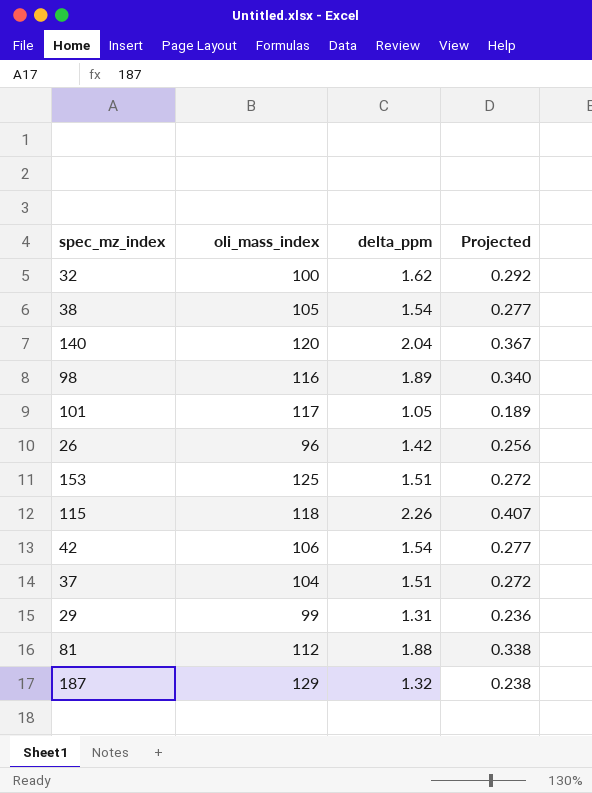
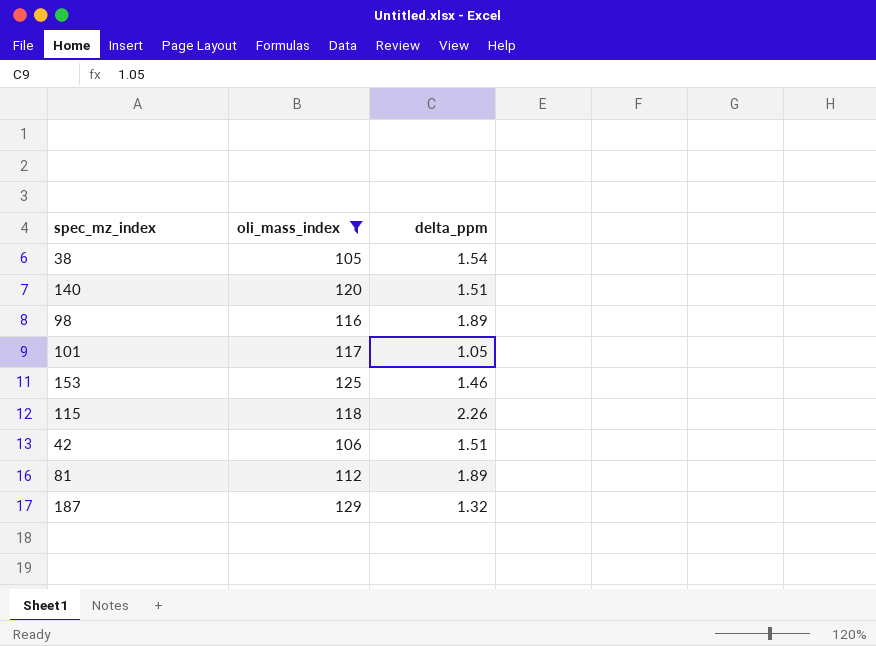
filter: none -> oli_mass_index >= 105
column Projected | formula: [delta_ppm] * 0.18 -> none
140 | delta_ppm: 2.04 -> 1.51
153 | delta_ppm: 1.51 -> 1.46
42 | delta_ppm: 1.54 -> 1.51
81 | delta_ppm: 1.88 -> 1.89

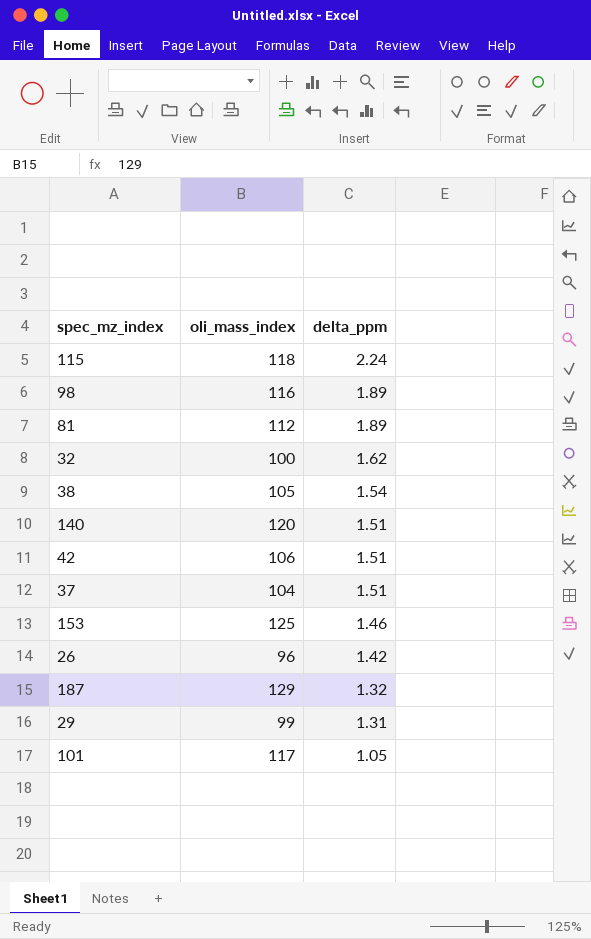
filter: oli_mass_index >= 105 -> none
row order: none -> delta_ppm descending
115 | delta_ppm: 2.26 -> 2.24

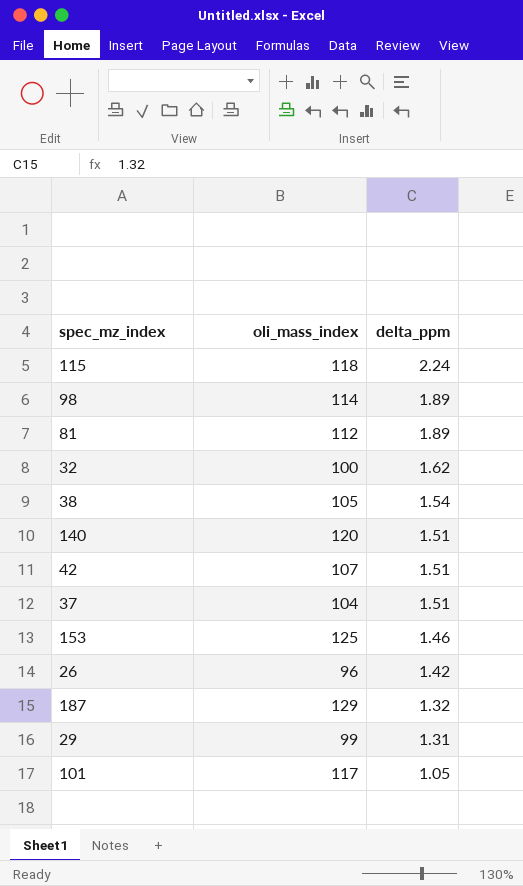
98 | oli_mass_index: 116 -> 114
42 | oli_mass_index: 106 -> 107

